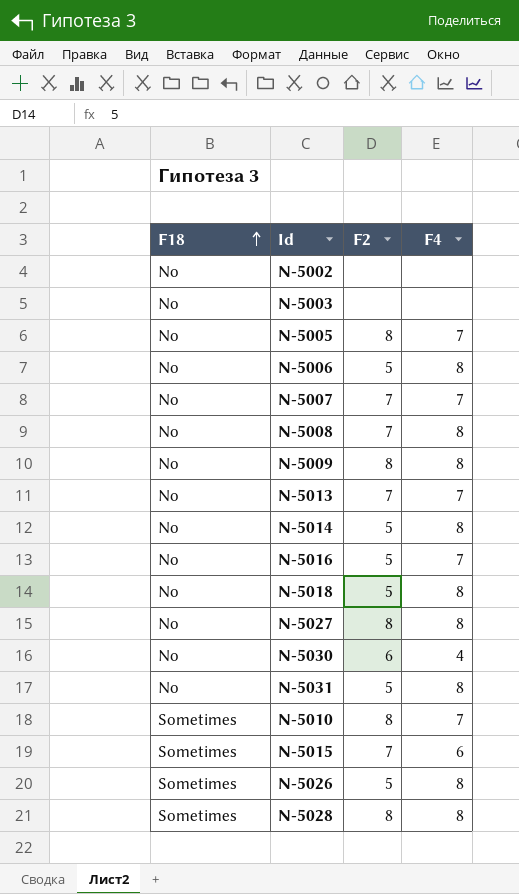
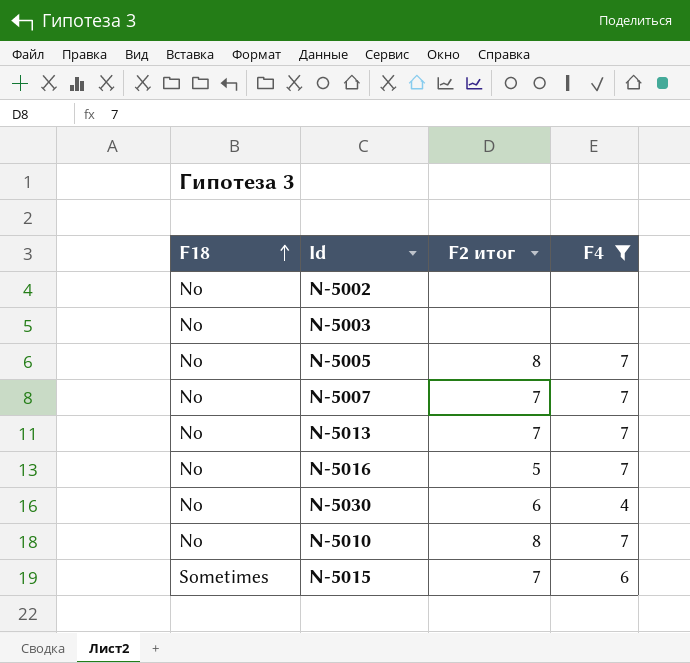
filter: none -> F4 != 8
column name: F2 -> F2 итог
N-5010 | F18: Sometimes -> No

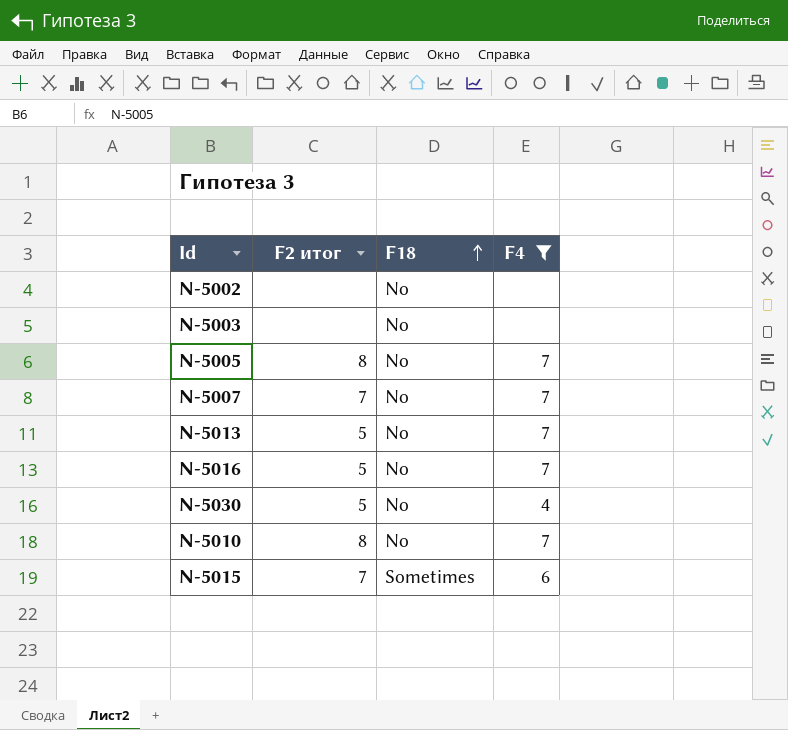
column F18 | position: 1 -> 3
N-5013 | F2 итог: 7 -> 5
N-5030 | F2 итог: 6 -> 5

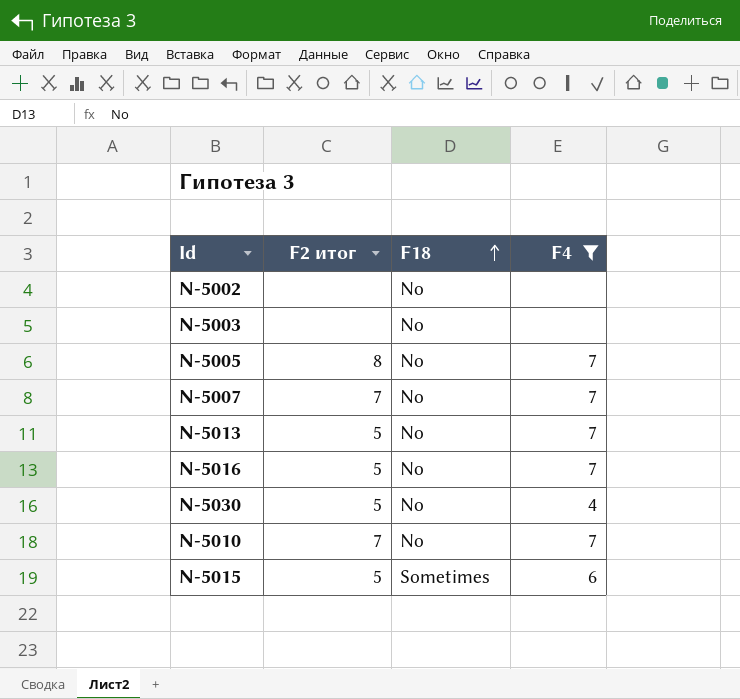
N-5010 | F2 итог: 8 -> 7
N-5015 | F2 итог: 7 -> 5

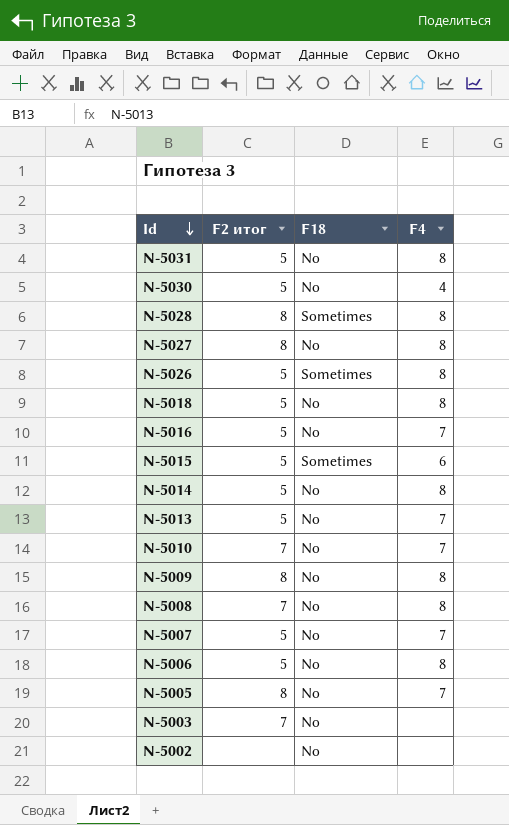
filter: F4 != 8 -> none
row order: F18 ascending -> Id descending
N-5007 | F2 итог: 7 -> 5
N-5003 | F2 итог: none -> 7

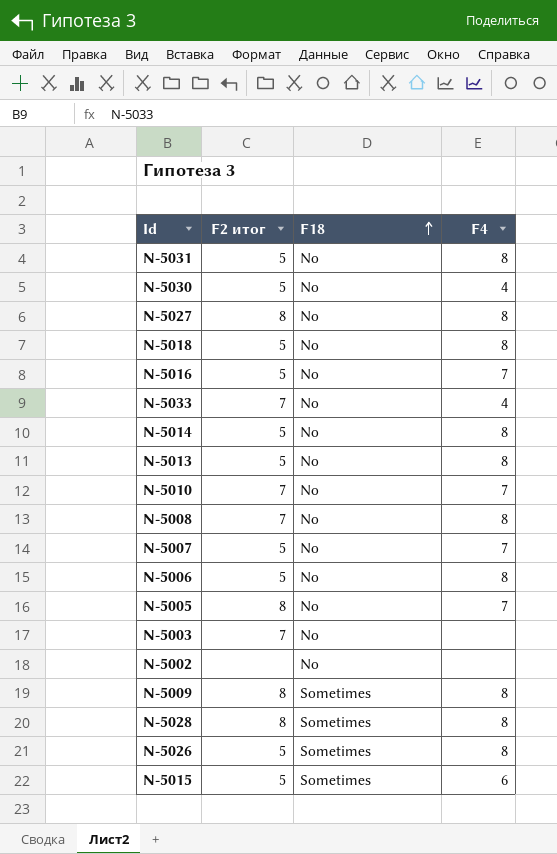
row order: Id descending -> F18 ascending
row N-5033: none -> 7 | No | 4
N-5013 | F4: 7 -> 8
N-5009 | F18: No -> Sometimes

